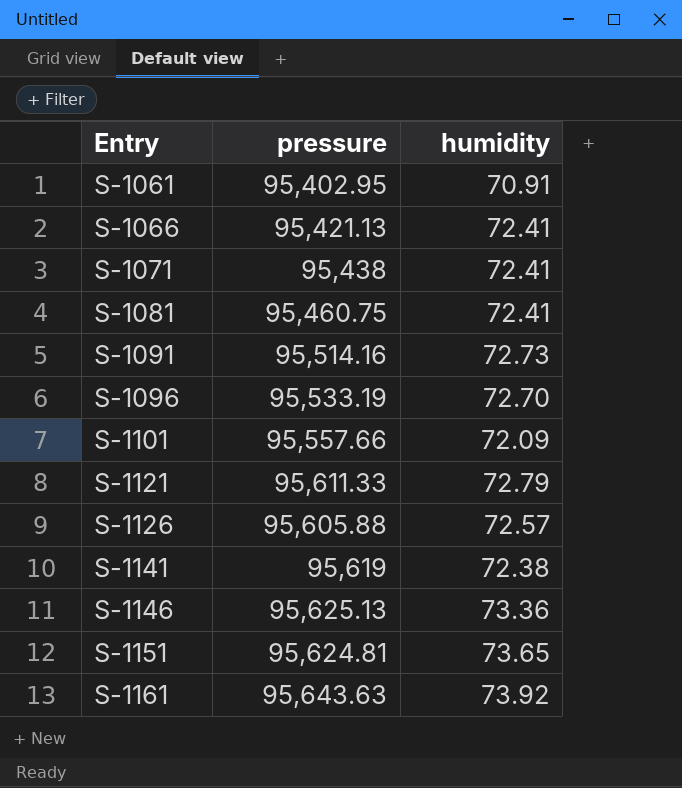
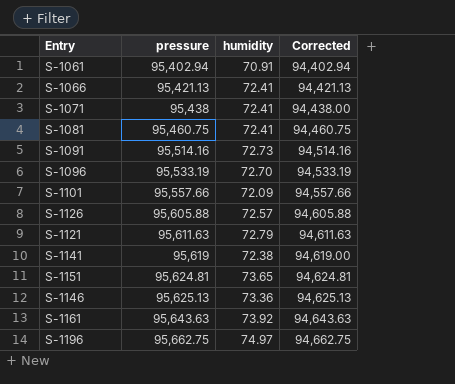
row order: Entry ascending -> pressure ascending
column Corrected | formula: none -> [pressure] - 1000
S-1061 | pressure: 95,402.95 -> 95,402.94
S-1121 | pressure: 95,611.33 -> 95,611.63
row S-1196: none -> 95,662.75 | 74.97 | 94,662.75

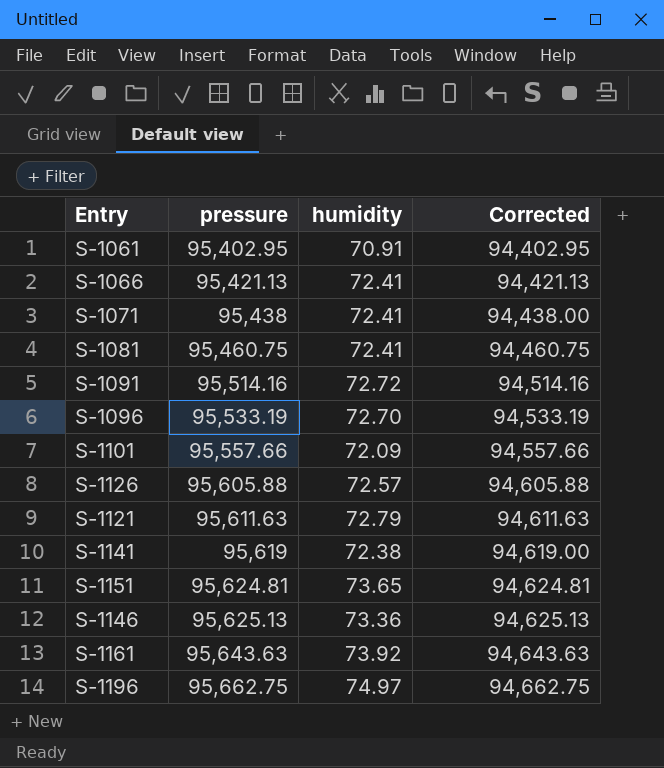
S-1061 | pressure: 95,402.94 -> 95,402.95
S-1061 | Corrected: 94,402.94 -> 94,402.95
S-1091 | humidity: 72.73 -> 72.72

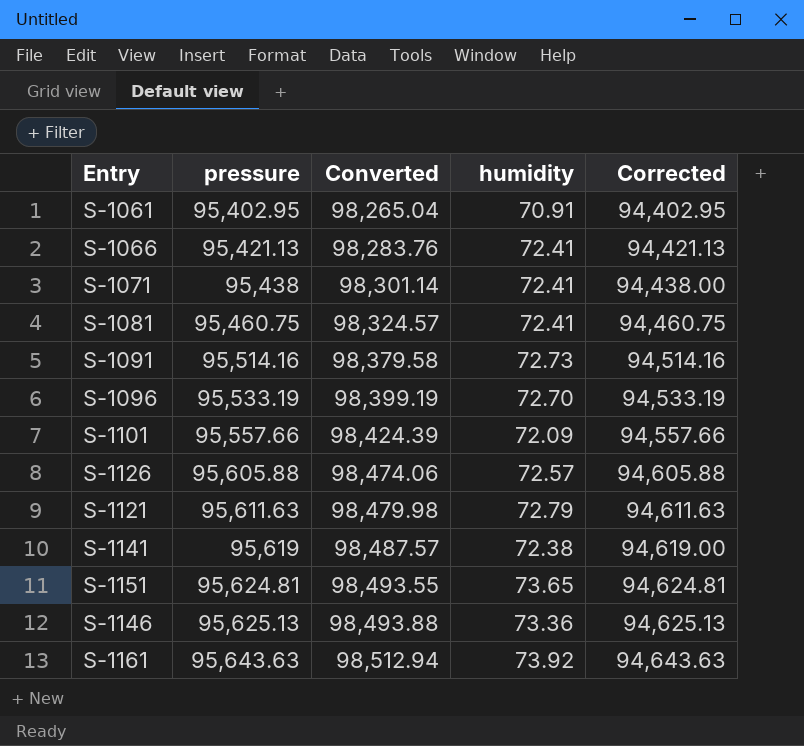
column Converted | formula: none -> [pressure] * 1.03
row S-1196: 95,662.75 | 74.97 | 94,662.75 -> none
S-1091 | humidity: 72.72 -> 72.73

